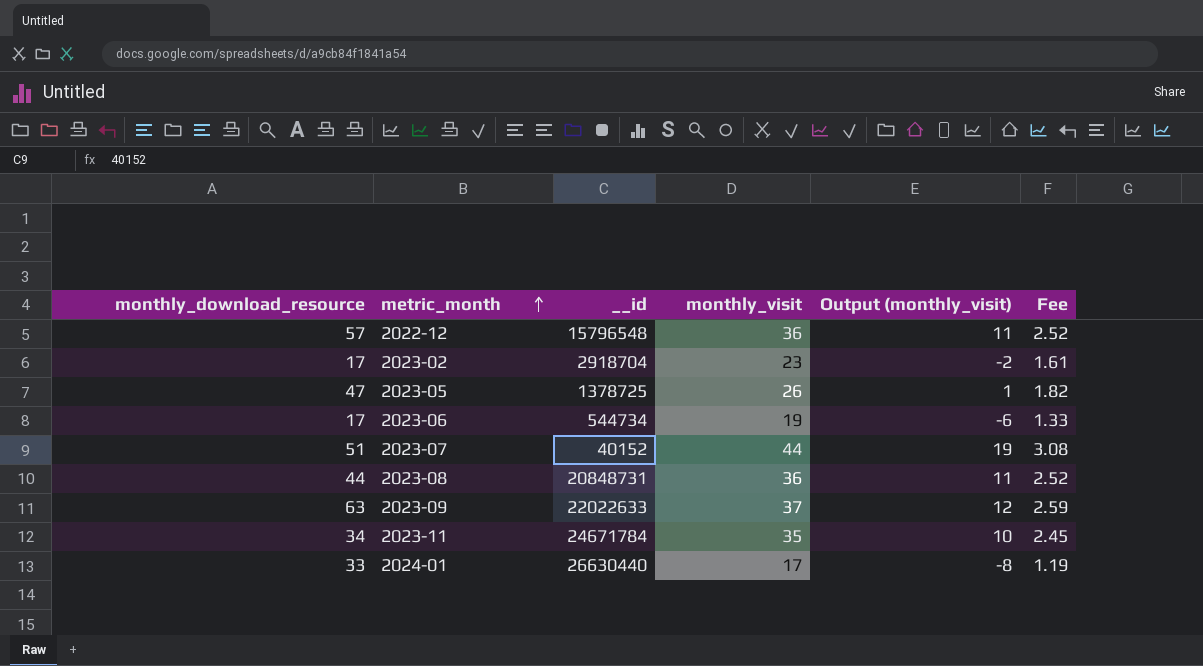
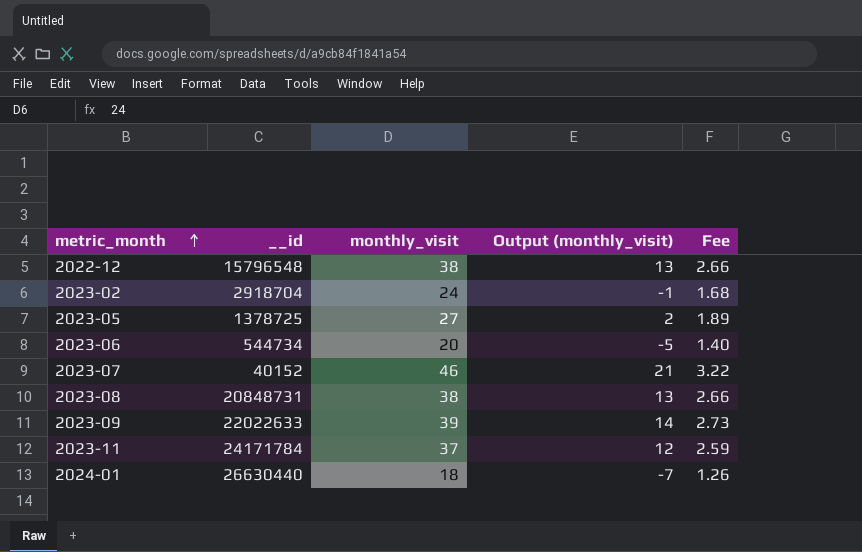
column monthly_download_resource | position: 1 -> none
2022-12 | monthly_visit: 36 -> 38
2022-12 | Output (monthly_visit): 11 -> 13
2022-12 | Fee: 2.52 -> 2.66
2023-02 | monthly_visit: 23 -> 24
2023-02 | Output (monthly_visit): -2 -> -1
2023-02 | Fee: 1.61 -> 1.68
2023-05 | monthly_visit: 26 -> 27
2023-05 | Output (monthly_visit): 1 -> 2
2023-05 | Fee: 1.82 -> 1.89
2023-06 | monthly_visit: 19 -> 20
2023-06 | Output (monthly_visit): -6 -> -5
2023-06 | Fee: 1.33 -> 1.40
2023-07 | monthly_visit: 44 -> 46
2023-07 | Output (monthly_visit): 19 -> 21
2023-07 | Fee: 3.08 -> 3.22
2023-08 | monthly_visit: 36 -> 38
2023-08 | Output (monthly_visit): 11 -> 13
2023-08 | Fee: 2.52 -> 2.66
2023-09 | monthly_visit: 37 -> 39
2023-09 | Output (monthly_visit): 12 -> 14
2023-09 | Fee: 2.59 -> 2.73
2023-11 | __id: 24671784 -> 24171784
2023-11 | monthly_visit: 35 -> 37
2023-11 | Output (monthly_visit): 10 -> 12
2023-11 | Fee: 2.45 -> 2.59
2024-01 | monthly_visit: 17 -> 18
2024-01 | Output (monthly_visit): -8 -> -7
2024-01 | Fee: 1.19 -> 1.26

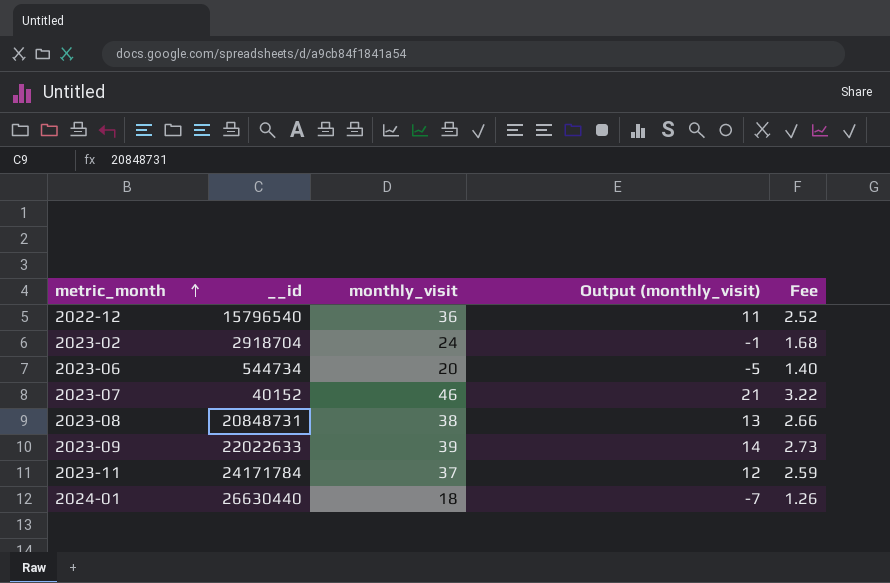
row 2023-05: 1378725 | 27 | 2 | 1.89 -> none
2022-12 | __id: 15796548 -> 15796540
2022-12 | monthly_visit: 38 -> 36
2022-12 | Output (monthly_visit): 13 -> 11
2022-12 | Fee: 2.66 -> 2.52

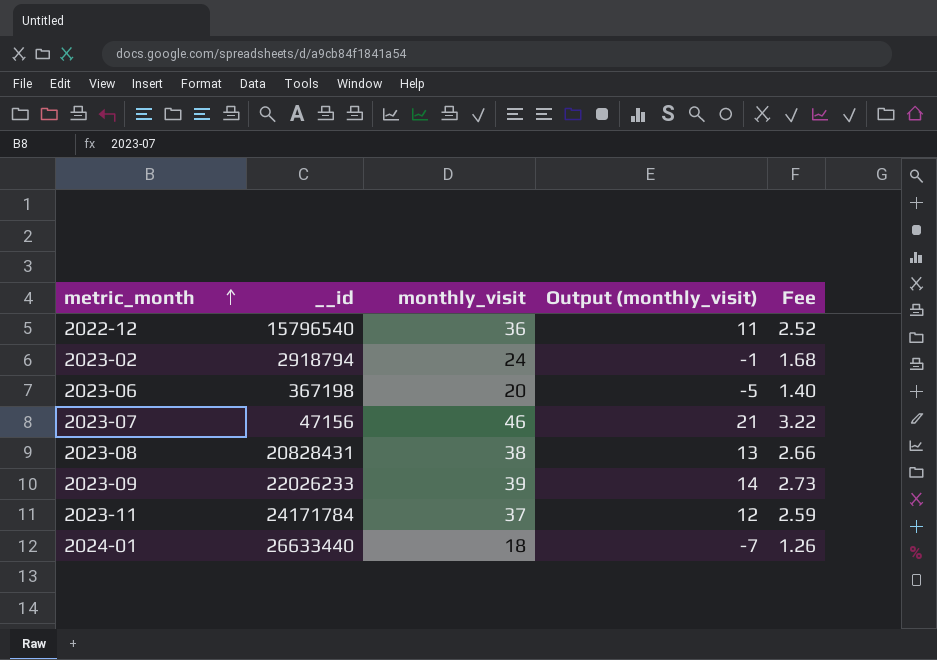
2023-02 | __id: 2918704 -> 2918794
2023-06 | __id: 544734 -> 367198
2023-07 | __id: 40152 -> 47156
2023-08 | __id: 20848731 -> 20828431
2023-09 | __id: 22022633 -> 22026233
2024-01 | __id: 26630440 -> 26633440

